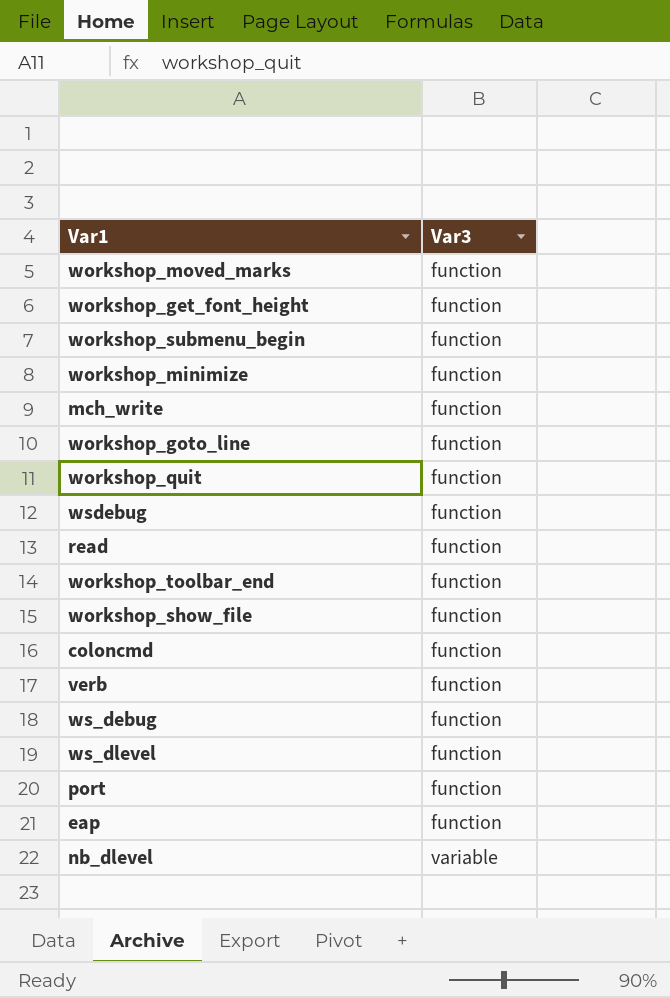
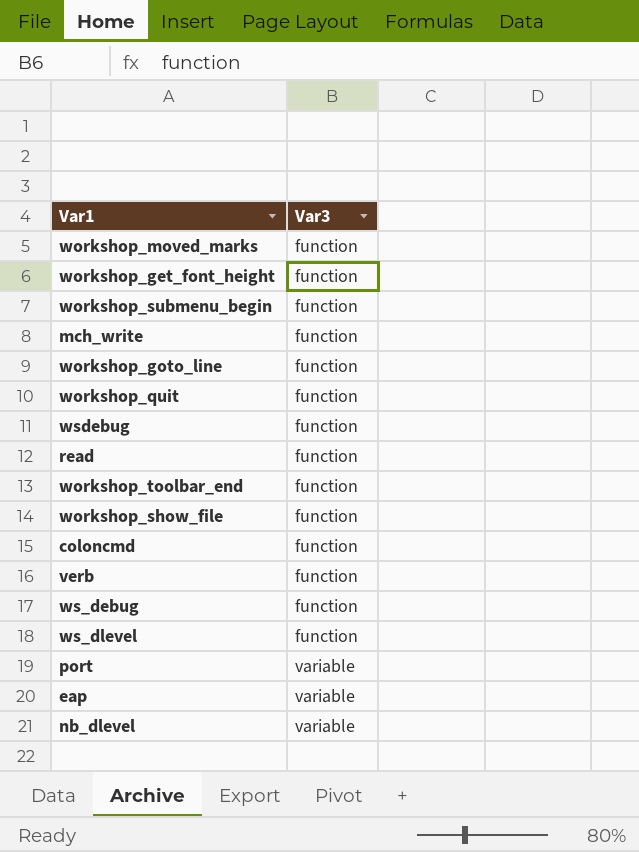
row workshop_minimize: function -> none
port | Var3: function -> variable
eap | Var3: function -> variable

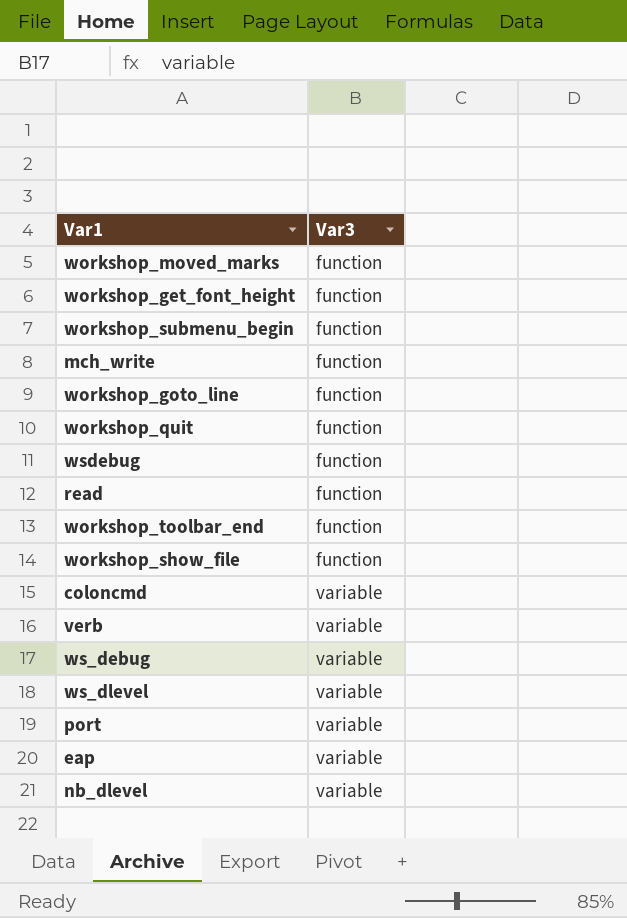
coloncmd | Var3: function -> variable
verb | Var3: function -> variable
ws_debug | Var3: function -> variable
ws_dlevel | Var3: function -> variable

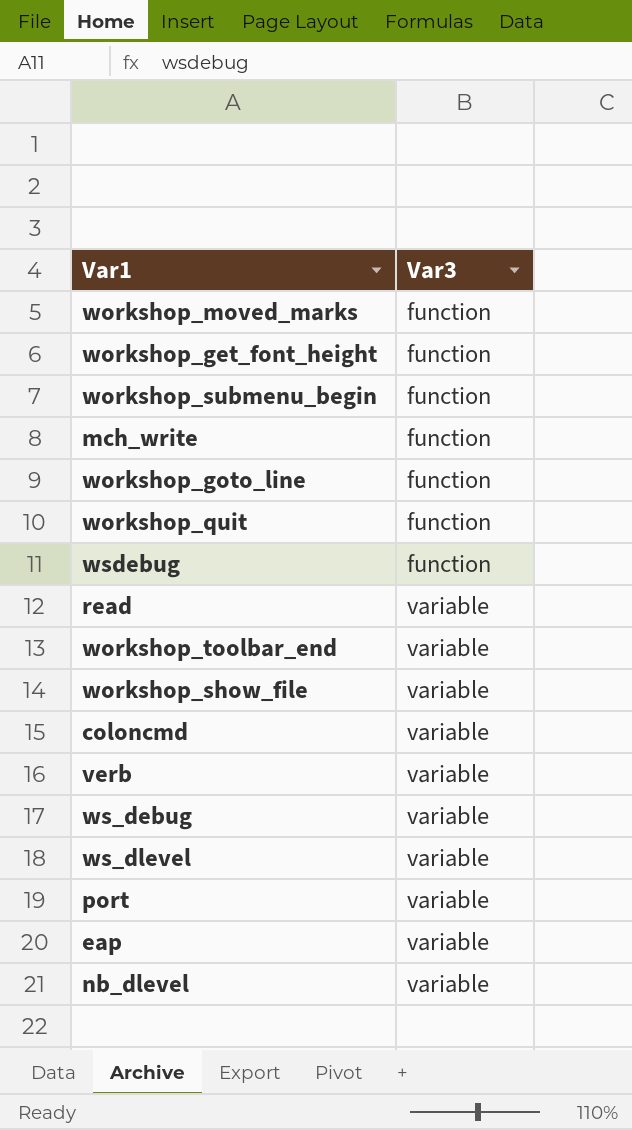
read | Var3: function -> variable
workshop_toolbar_end | Var3: function -> variable
workshop_show_file | Var3: function -> variable

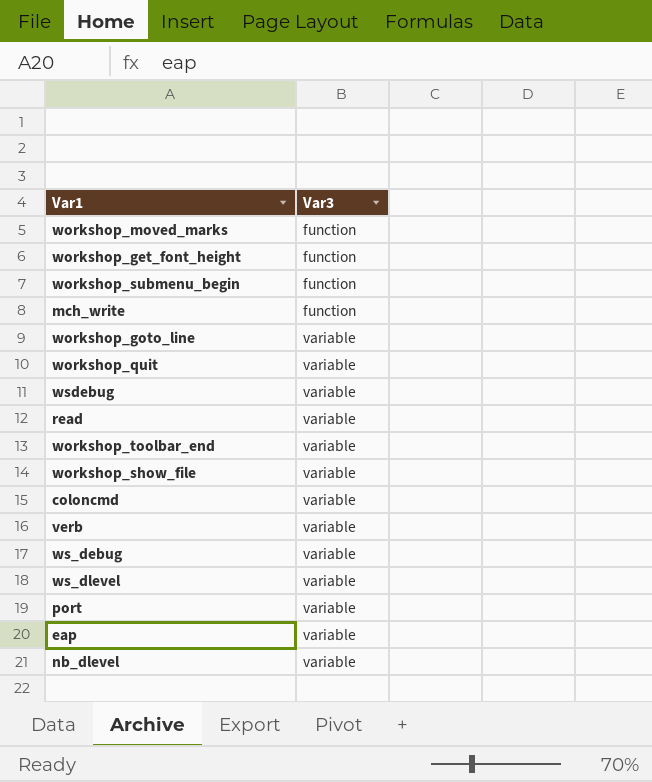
workshop_goto_line | Var3: function -> variable
workshop_quit | Var3: function -> variable
wsdebug | Var3: function -> variable

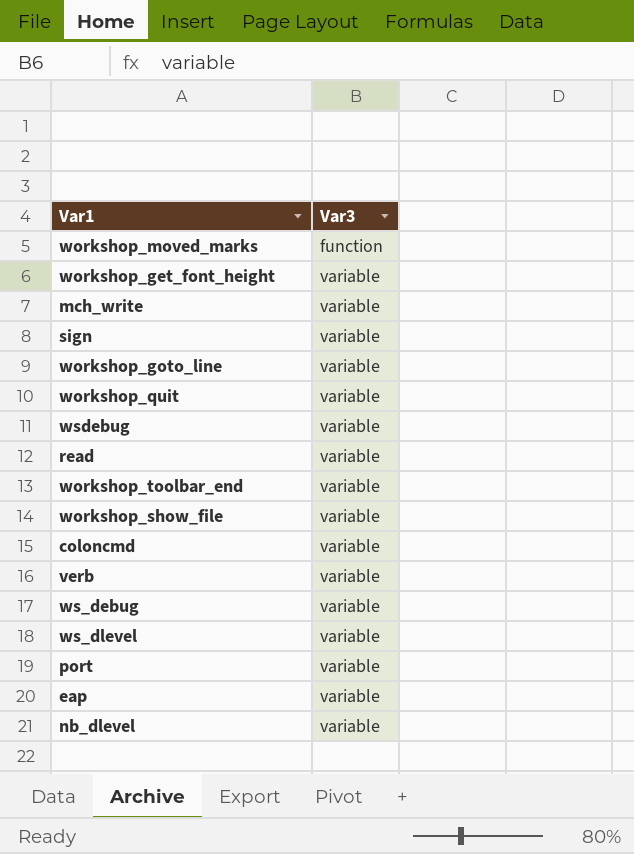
row workshop_submenu_begin: function -> none
workshop_get_font_height | Var3: function -> variable
mch_write | Var3: function -> variable
row sign: none -> variable

